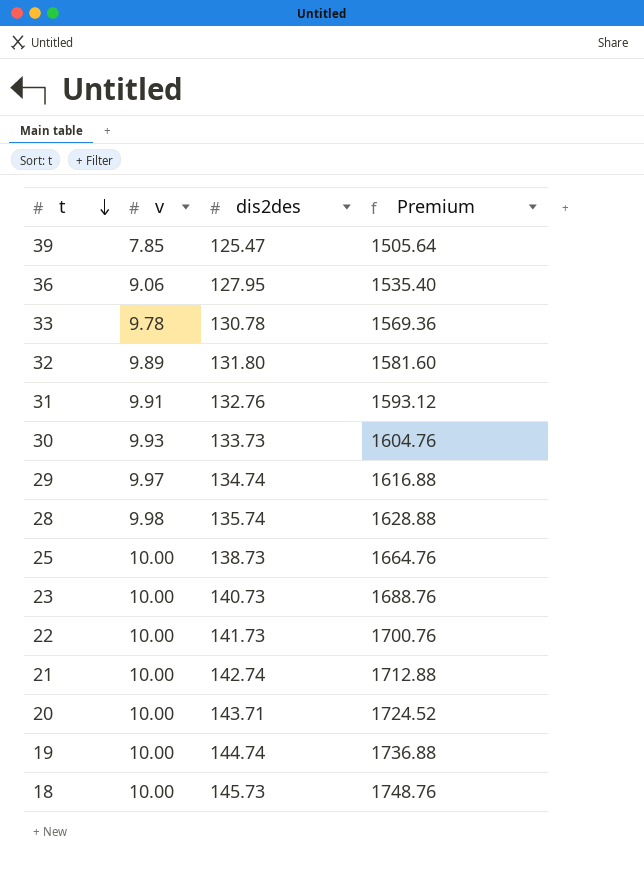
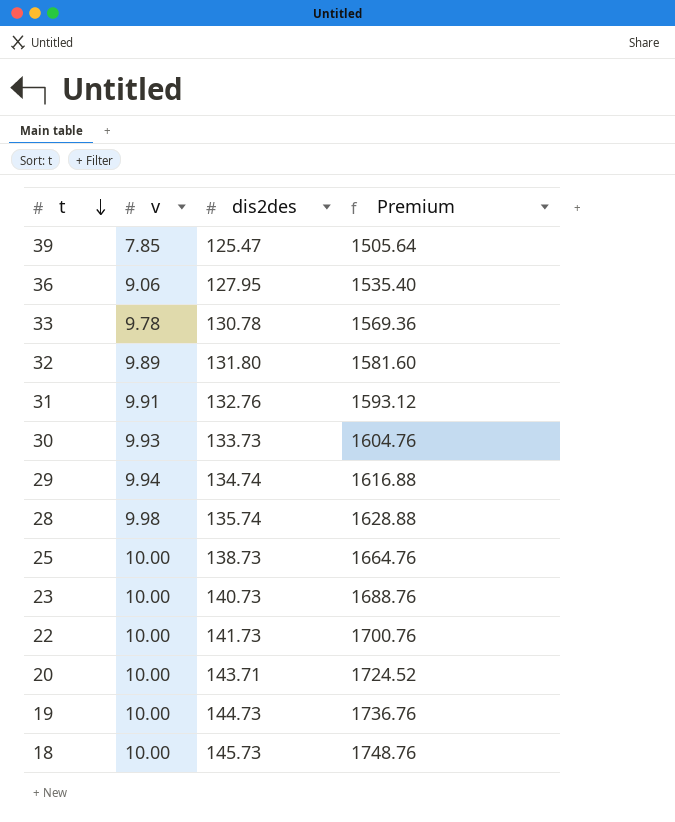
row 21: 10.00 | 142.74 | 1712.88 -> none
29 | v: 9.97 -> 9.94
19 | dis2des: 144.74 -> 144.73
19 | Premium: 1736.88 -> 1736.76

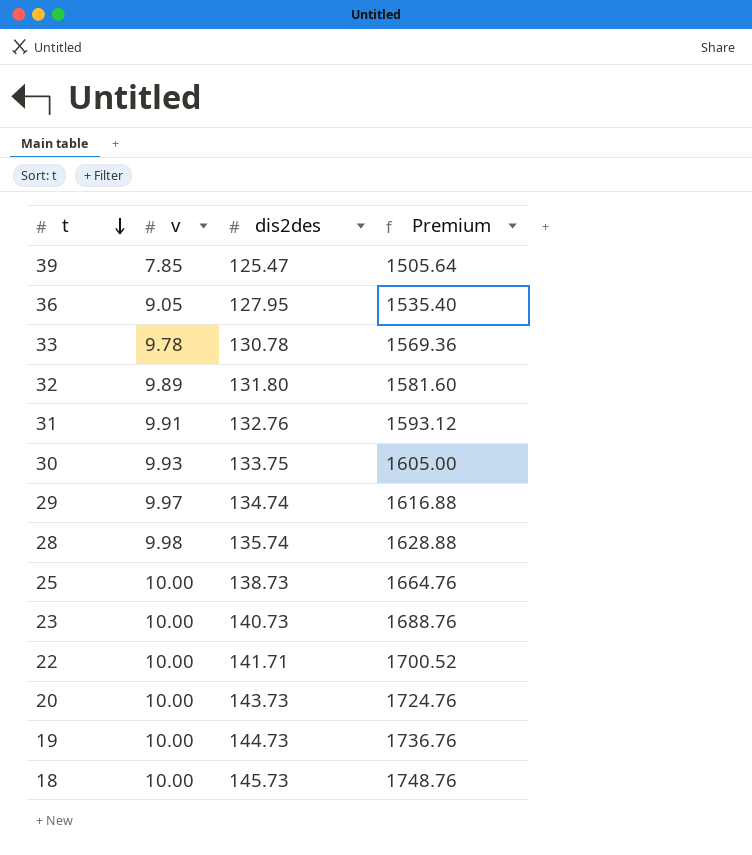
36 | v: 9.06 -> 9.05
30 | dis2des: 133.73 -> 133.75
30 | Premium: 1604.76 -> 1605.00
29 | v: 9.94 -> 9.97
22 | dis2des: 141.73 -> 141.71
22 | Premium: 1700.76 -> 1700.52
20 | dis2des: 143.71 -> 143.73
20 | Premium: 1724.52 -> 1724.76

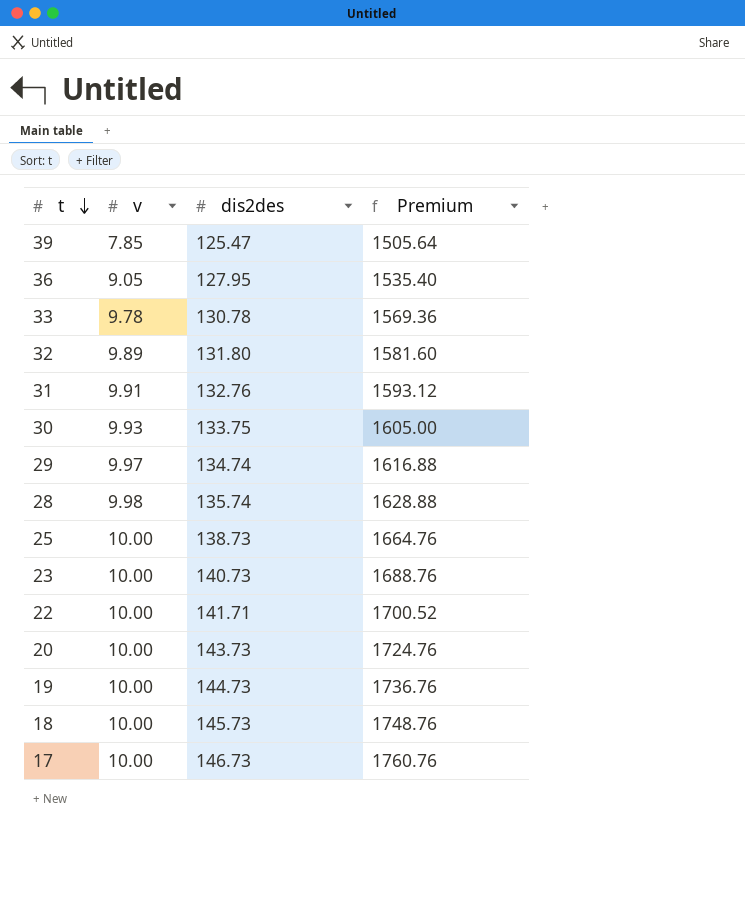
row 17: none -> 10.00 | 146.73 | 1760.76

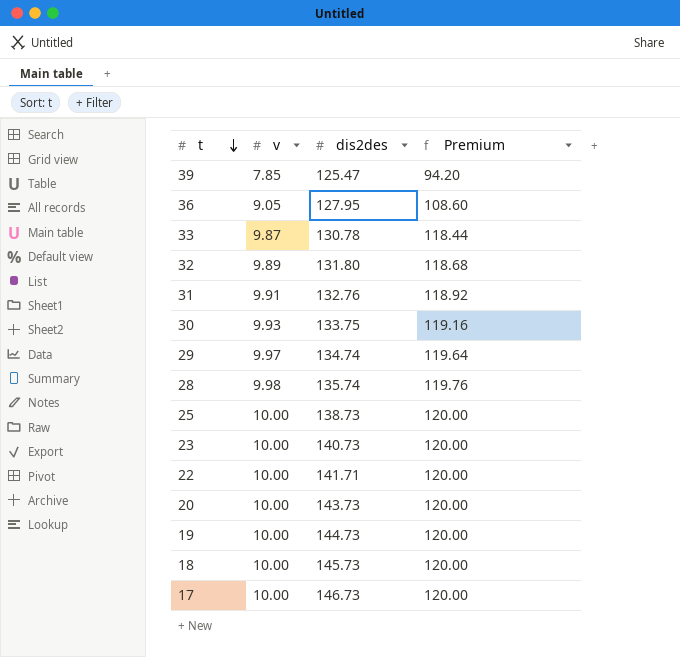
column Premium | formula: [dis2des] * 12 -> [v] * 12
33 | v: 9.78 -> 9.87

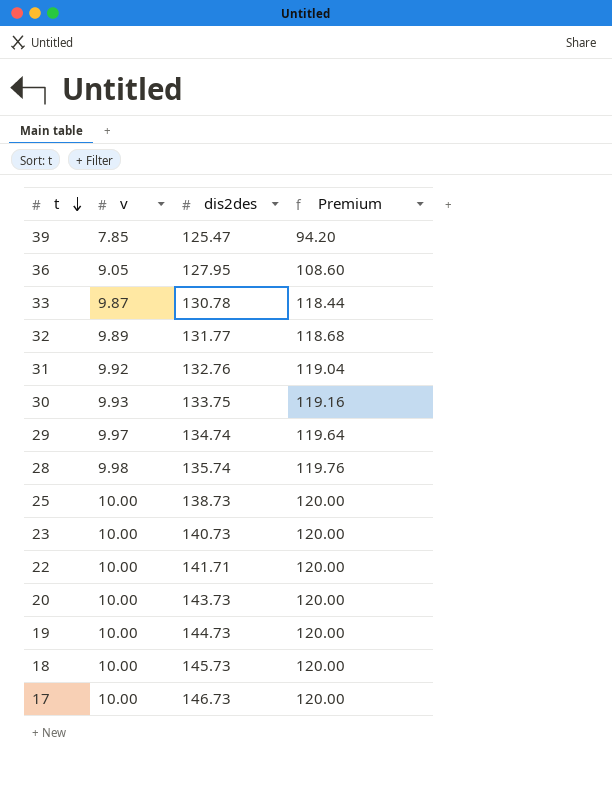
32 | dis2des: 131.80 -> 131.77
31 | v: 9.91 -> 9.92
31 | Premium: 118.92 -> 119.04

